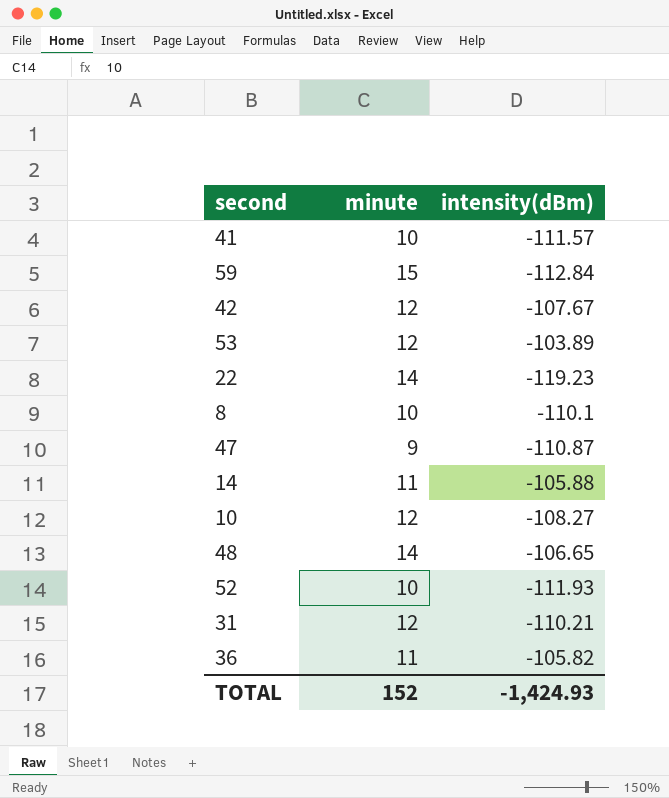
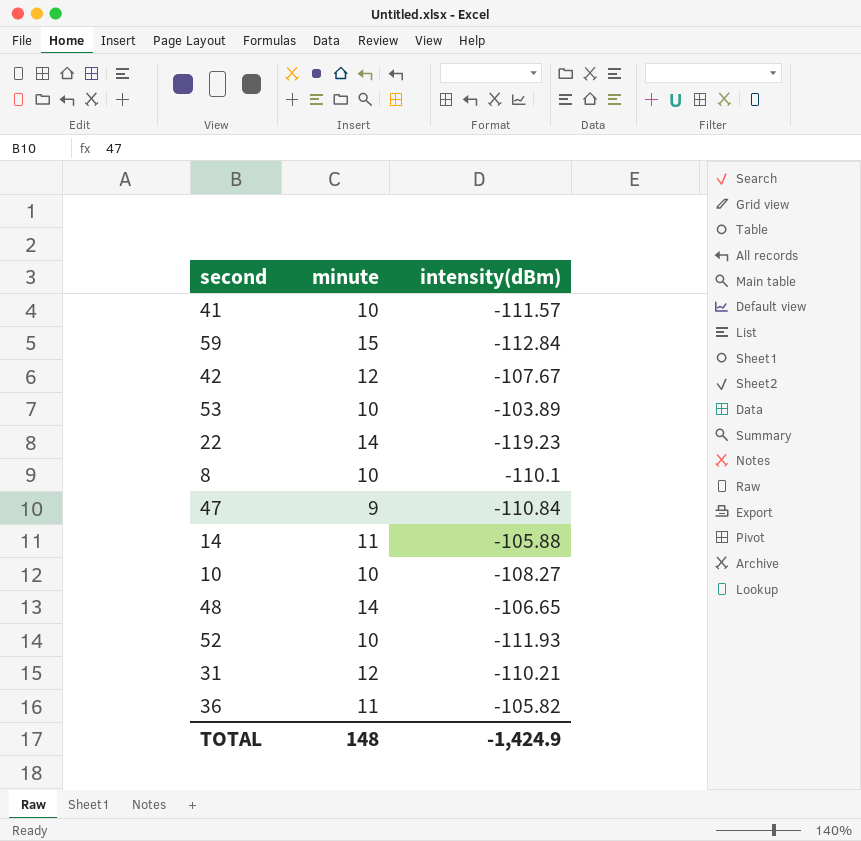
53 | minute: 12 -> 10
47 | intensity(dBm): -110.87 -> -110.84
10 | minute: 12 -> 10
TOTAL | minute: 152 -> 148
TOTAL | intensity(dBm): -1,424.93 -> -1,424.9

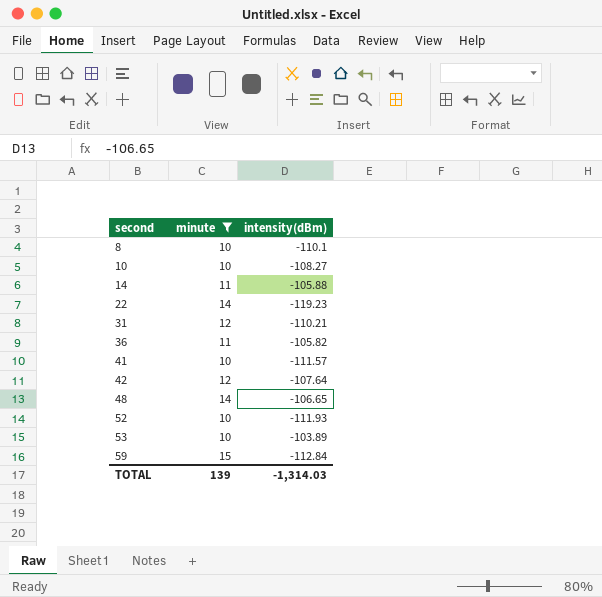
filter: none -> minute != 9
row order: none -> second ascending
42 | intensity(dBm): -107.67 -> -107.64
TOTAL | minute: 148 -> 139
TOTAL | intensity(dBm): -1,424.9 -> -1,314.03

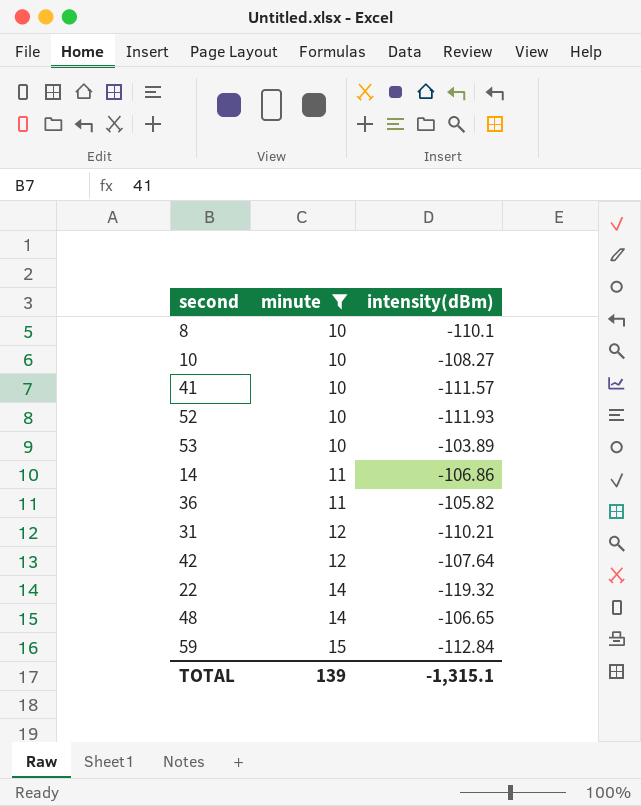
row order: second ascending -> minute ascending
14 | intensity(dBm): -105.88 -> -106.86
22 | intensity(dBm): -119.23 -> -119.32
TOTAL | intensity(dBm): -1,314.03 -> -1,315.1

